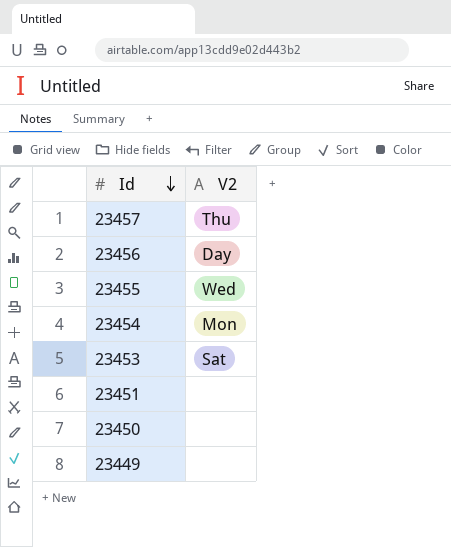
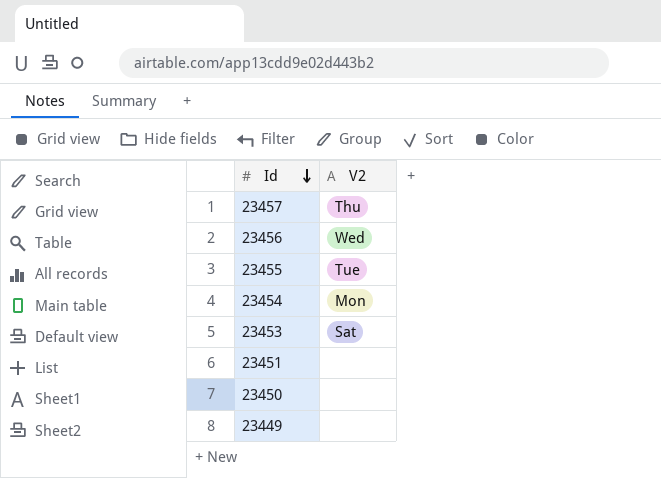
23456 | V2: Day -> Wed
23455 | V2: Wed -> Tue

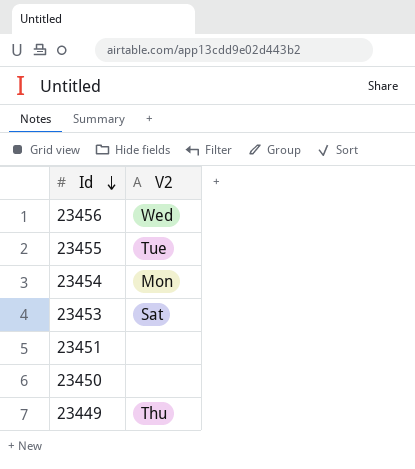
row 23457: Thu -> none
23449 | V2: none -> Thu

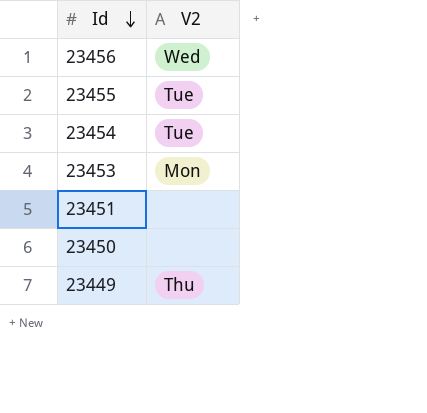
23454 | V2: Mon -> Tue
23453 | V2: Sat -> Mon

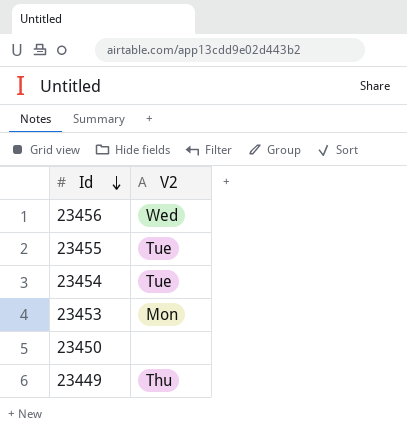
row 23451: none -> none

